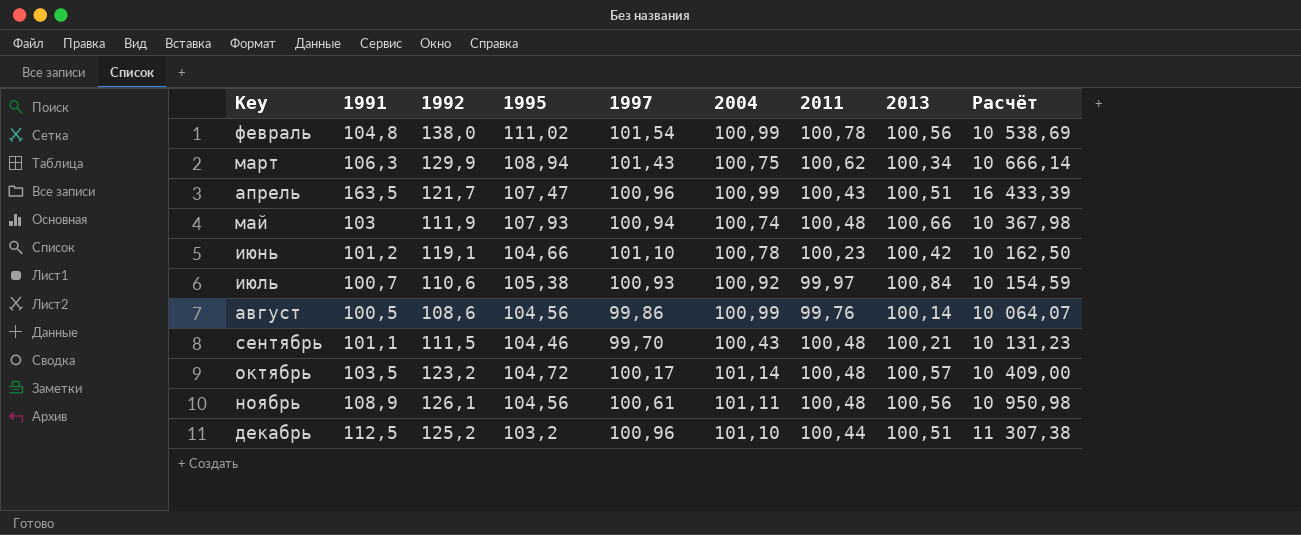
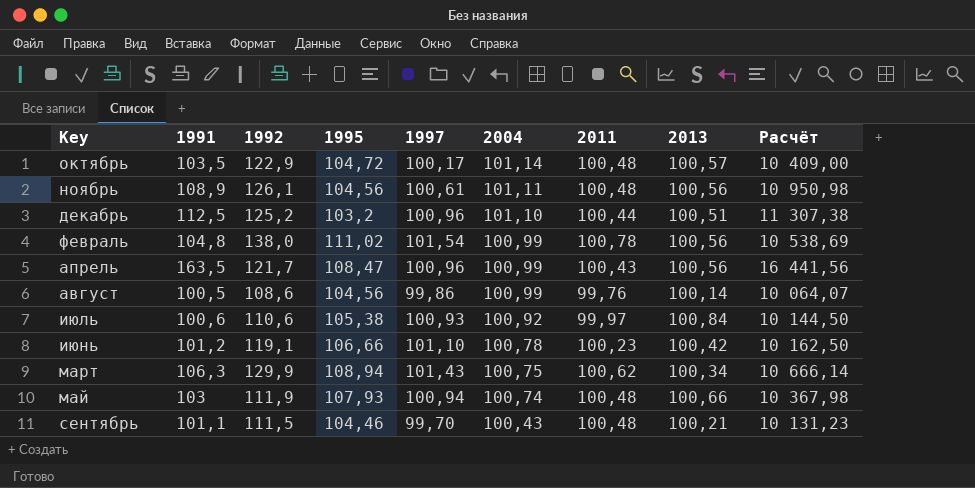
row order: Key ascending -> 2004 descending
октябрь | 1992: 123,2 -> 122,9
апрель | 1995: 107,47 -> 108,47
апрель | 2013: 100,51 -> 100,56
апрель | Расчёт: 16 433,39 -> 16 441,56
июль | 1991: 100,7 -> 100,6
июль | Расчёт: 10 154,59 -> 10 144,50
июнь | 1995: 104,66 -> 106,66

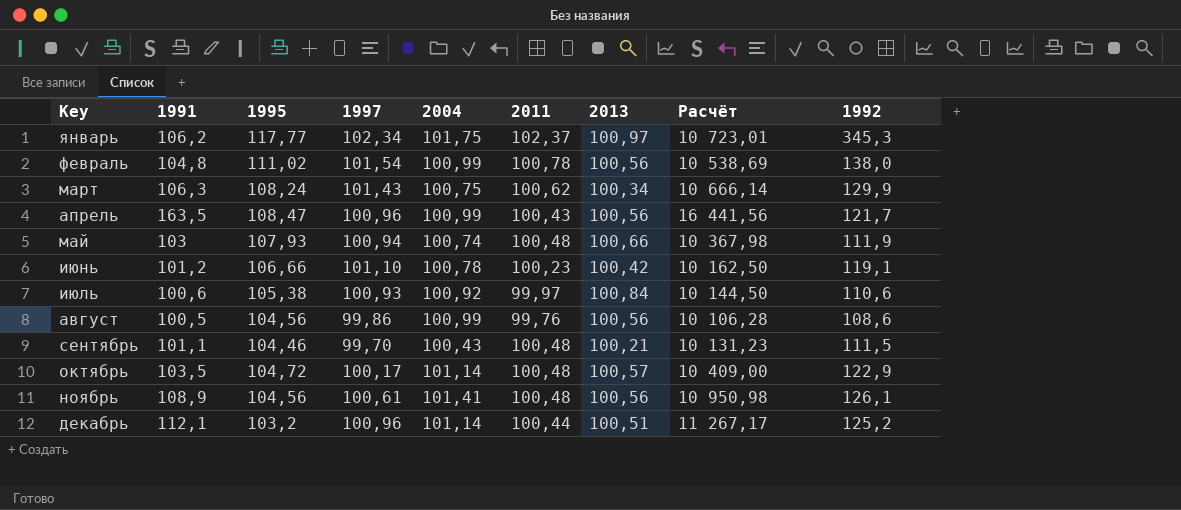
row order: 2004 descending -> Key ascending
column 1992 | position: 3 -> 9
row январь: none -> 106,2 | 117,77 | 102,34 | 101,75 | 102,37 | 100,97 | 10 723,01 | 345,3
март | 1995: 108,94 -> 108,24
август | 2013: 100,14 -> 100,56
август | Расчёт: 10 064,07 -> 10 106,28
ноябрь | 2004: 101,11 -> 101,41
декабрь | 1991: 112,5 -> 112,1
декабрь | 2004: 101,10 -> 101,14
декабрь | Расчёт: 11 307,38 -> 11 267,17

